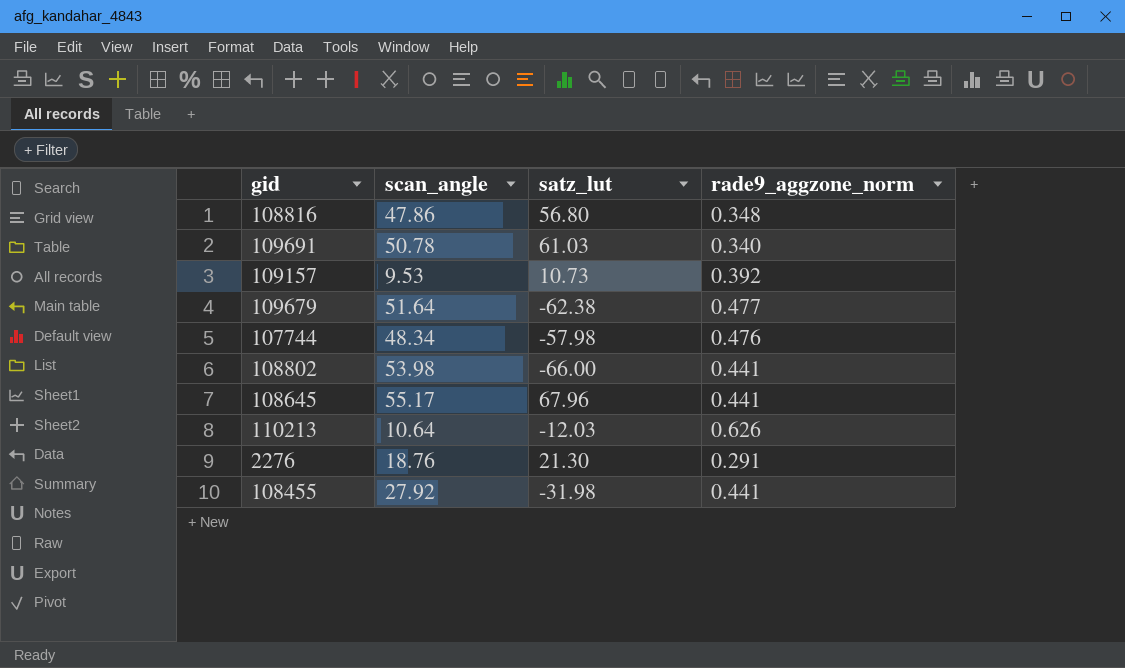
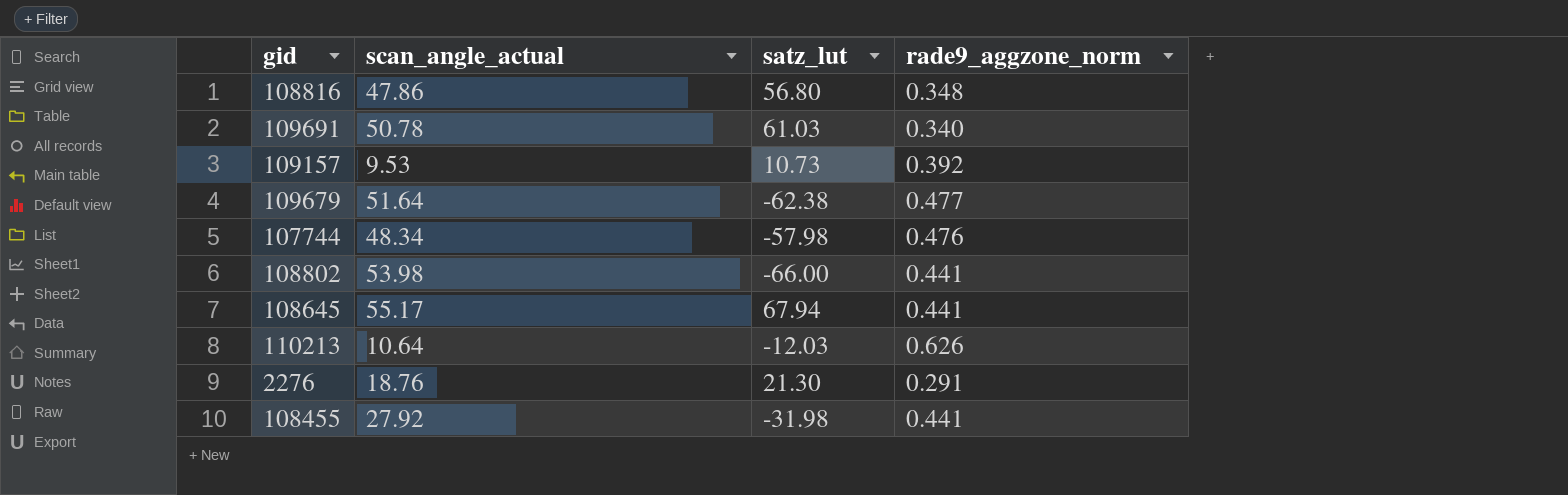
column name: scan_angle -> scan_angle_actual
108645 | satz_lut: 67.96 -> 67.94

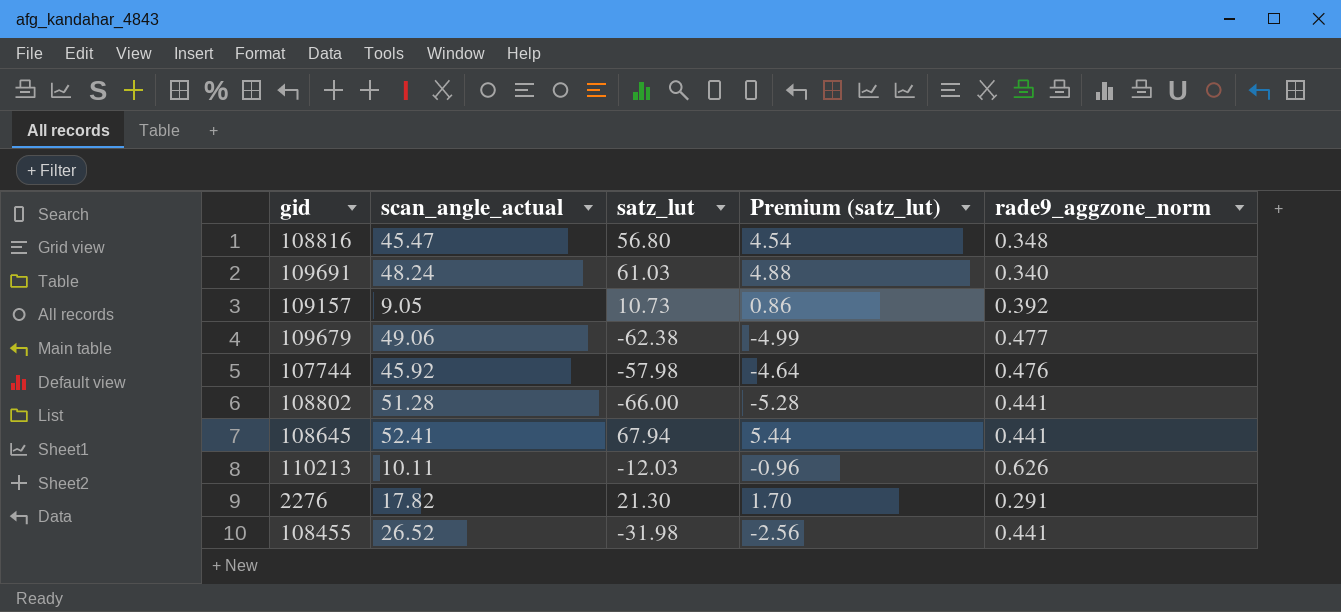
column Premium (satz_lut) | formula: none -> [satz_lut] * 0.08
108816 | scan_angle_actual: 47.86 -> 45.47
109691 | scan_angle_actual: 50.78 -> 48.24
109157 | scan_angle_actual: 9.53 -> 9.05
109679 | scan_angle_actual: 51.64 -> 49.06
107744 | scan_angle_actual: 48.34 -> 45.92
108802 | scan_angle_actual: 53.98 -> 51.28
108645 | scan_angle_actual: 55.17 -> 52.41
110213 | scan_angle_actual: 10.64 -> 10.11
2276 | scan_angle_actual: 18.76 -> 17.82
108455 | scan_angle_actual: 27.92 -> 26.52

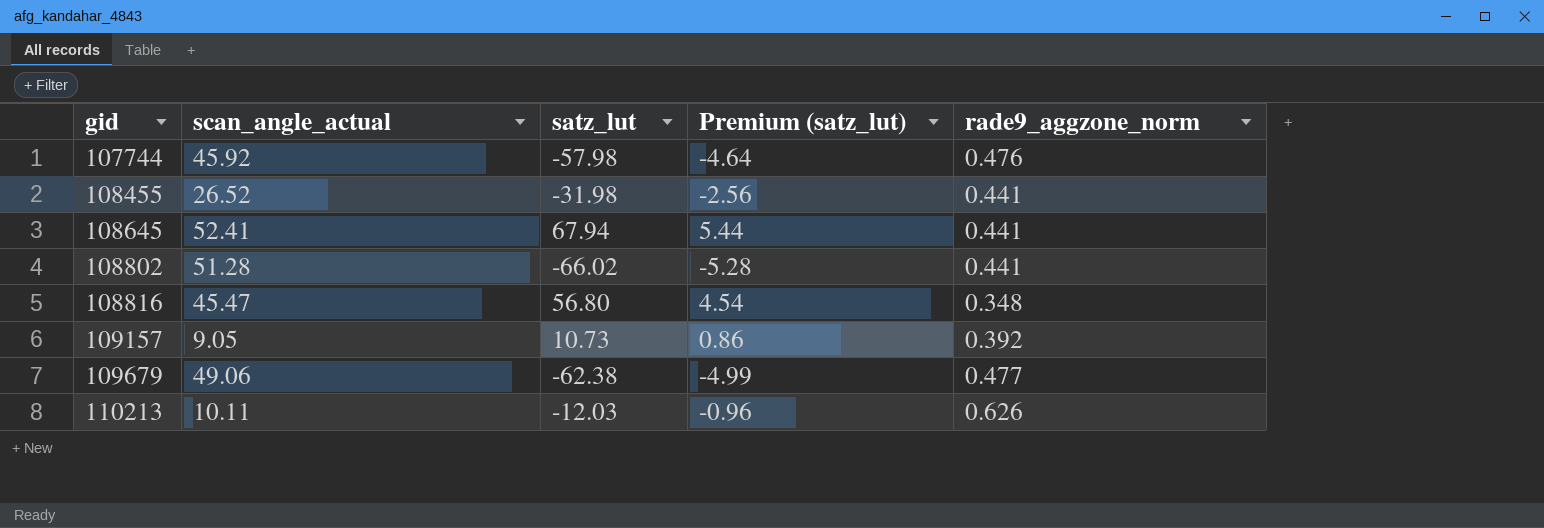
row order: none -> gid ascending
row 109691: 48.24 | 61.03 | 4.88 | 0.340 -> none
row 2276: 17.82 | 21.30 | 1.70 | 0.291 -> none
108802 | satz_lut: -66.00 -> -66.02

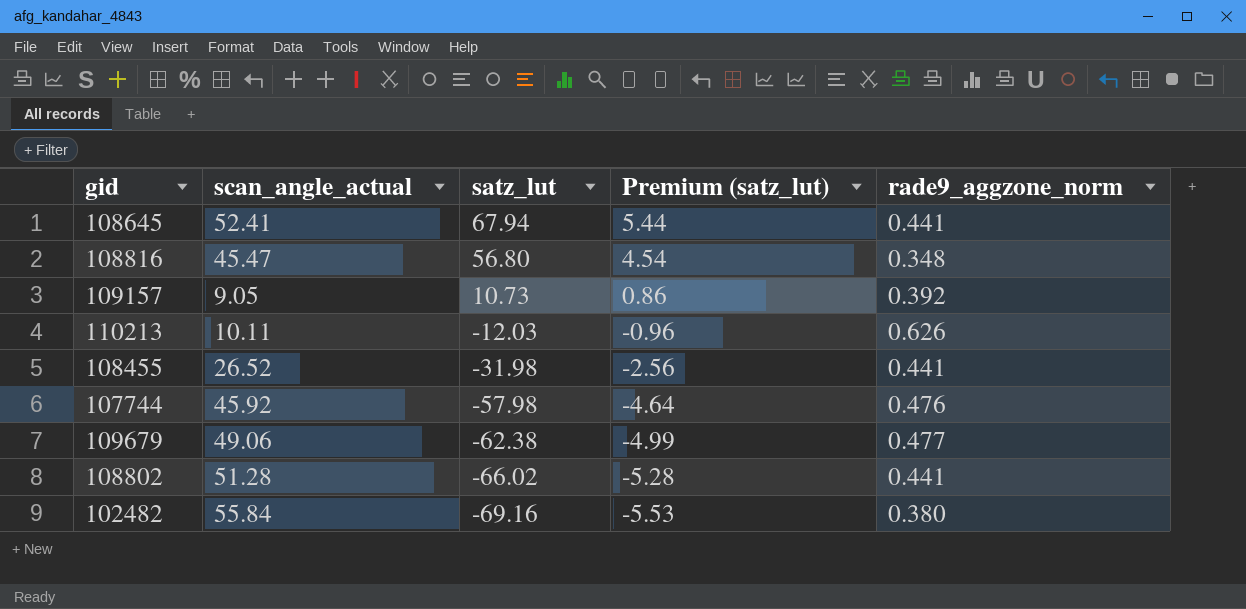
row order: gid ascending -> satz_lut descending
row 102482: none -> 55.84 | -69.16 | -5.53 | 0.380

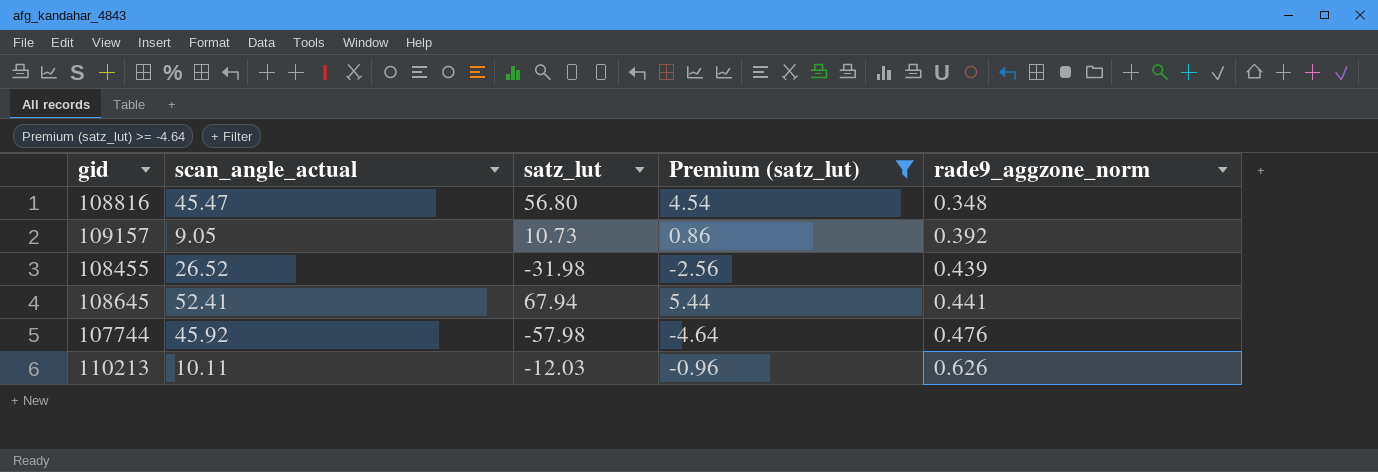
filter: none -> Premium (satz_lut) >= -4.64
row order: satz_lut descending -> rade9_aggzone_norm ascending
108455 | rade9_aggzone_norm: 0.441 -> 0.439

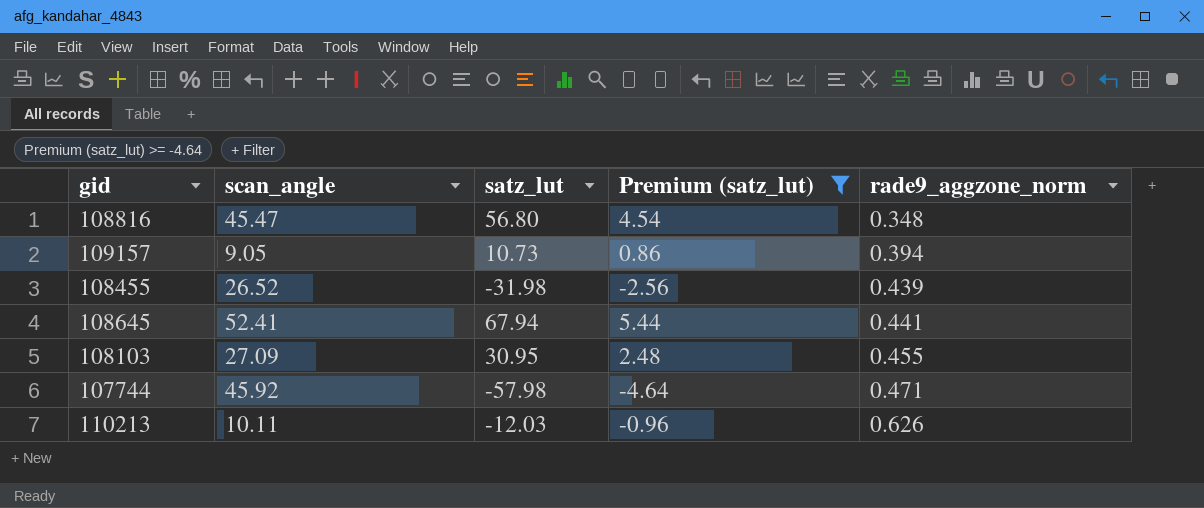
column name: scan_angle_actual -> scan_angle
109157 | rade9_aggzone_norm: 0.392 -> 0.394
row 108103: none -> 27.09 | 30.95 | 2.48 | 0.455
107744 | rade9_aggzone_norm: 0.476 -> 0.471

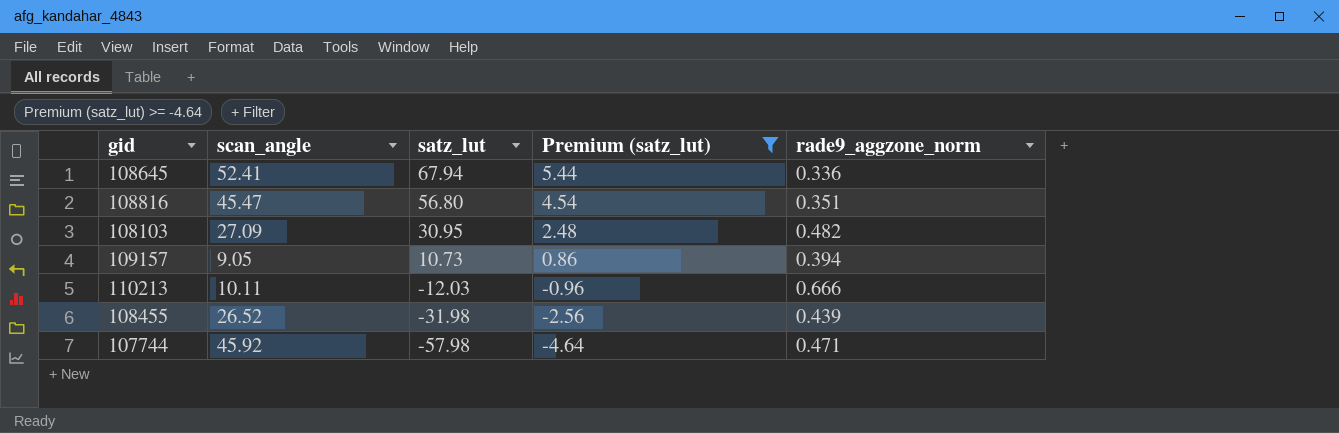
row order: rade9_aggzone_norm ascending -> satz_lut descending
108645 | rade9_aggzone_norm: 0.441 -> 0.336
108816 | rade9_aggzone_norm: 0.348 -> 0.351
108103 | rade9_aggzone_norm: 0.455 -> 0.482
110213 | rade9_aggzone_norm: 0.626 -> 0.666

